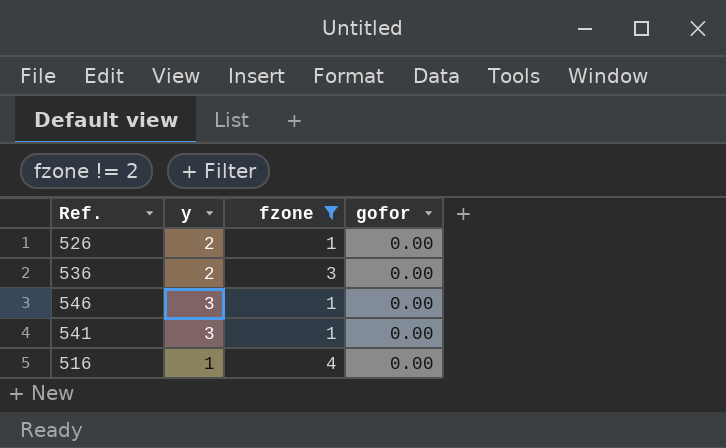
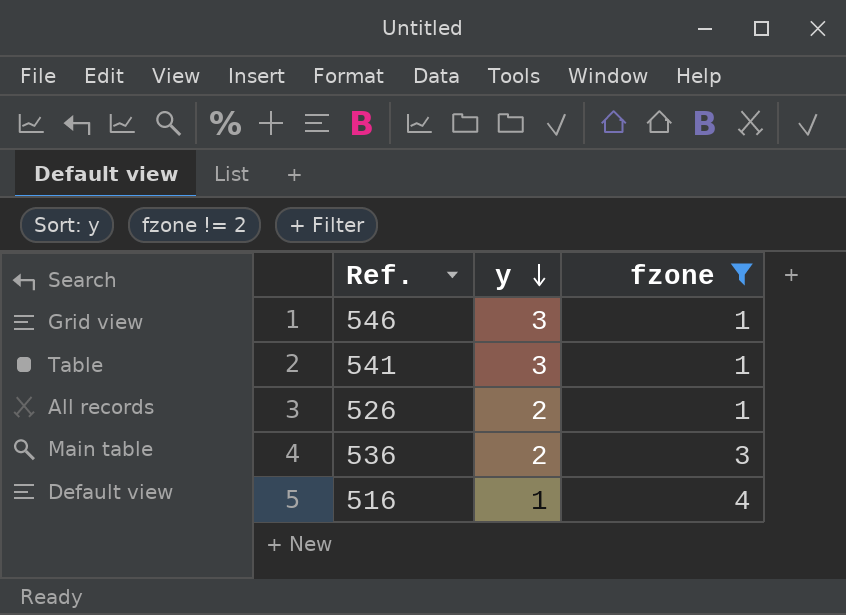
row order: none -> y descending
column gofor | position: 4 -> none

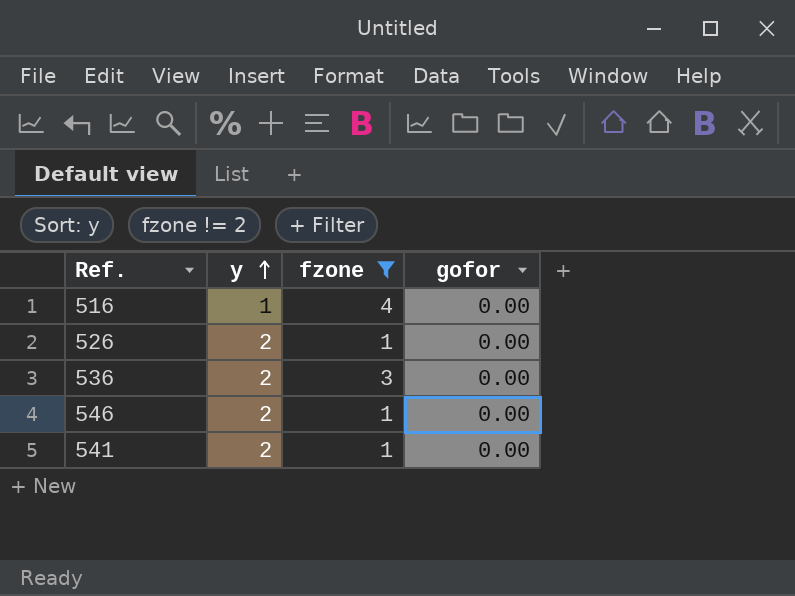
row order: y descending -> y ascending
column gofor | position: none -> 4
546 | y: 3 -> 2
541 | y: 3 -> 2

